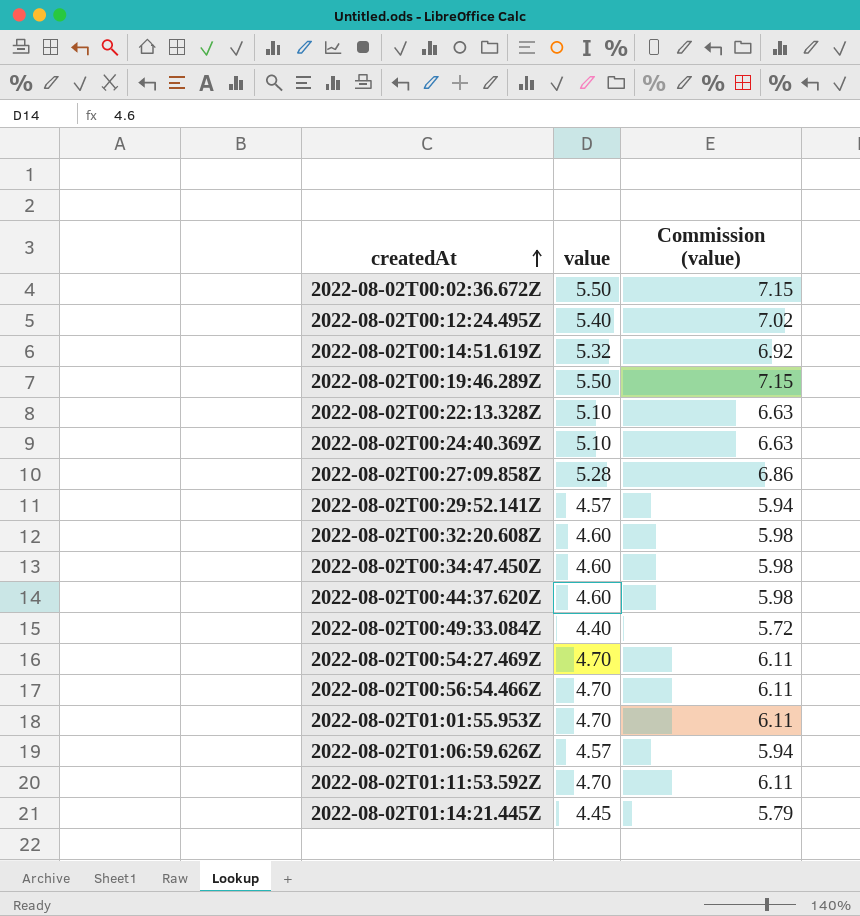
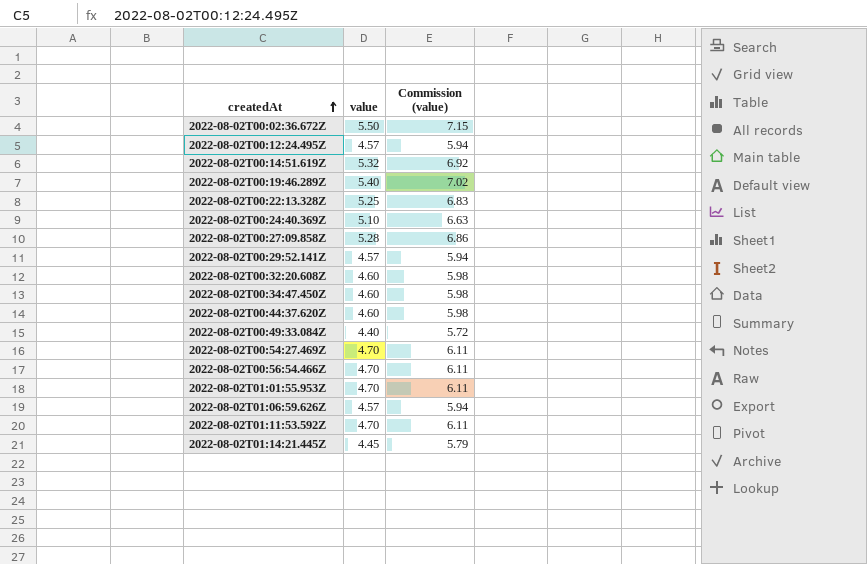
2022-08-02T00:12:24.495Z | value: 5.40 -> 4.57
2022-08-02T00:12:24.495Z | Commission (value): 7.02 -> 5.94
2022-08-02T00:19:46.289Z | value: 5.50 -> 5.40
2022-08-02T00:19:46.289Z | Commission (value): 7.15 -> 7.02
2022-08-02T00:22:13.328Z | value: 5.10 -> 5.25
2022-08-02T00:22:13.328Z | Commission (value): 6.63 -> 6.83

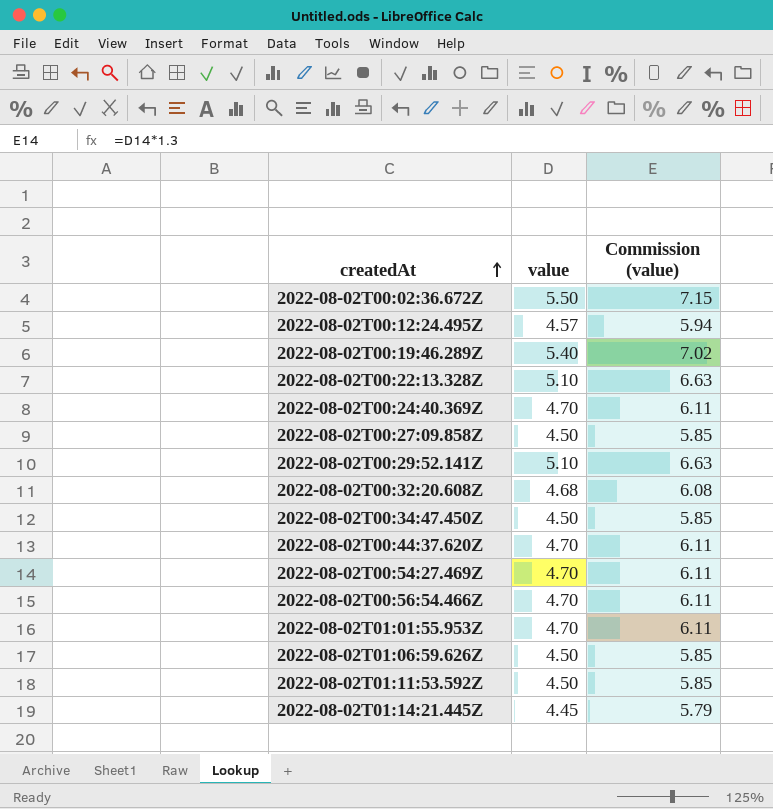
row 2022-08-02T00:14:51.619Z: 5.32 | 6.92 -> none
row 2022-08-02T00:49:33.084Z: 4.40 | 5.72 -> none
2022-08-02T00:22:13.328Z | value: 5.25 -> 5.10
2022-08-02T00:22:13.328Z | Commission (value): 6.83 -> 6.63
2022-08-02T00:24:40.369Z | value: 5.10 -> 4.70
2022-08-02T00:24:40.369Z | Commission (value): 6.63 -> 6.11
2022-08-02T00:27:09.858Z | value: 5.28 -> 4.50
2022-08-02T00:27:09.858Z | Commission (value): 6.86 -> 5.85
2022-08-02T00:29:52.141Z | value: 4.57 -> 5.10
2022-08-02T00:29:52.141Z | Commission (value): 5.94 -> 6.63
2022-08-02T00:32:20.608Z | value: 4.60 -> 4.68
2022-08-02T00:32:20.608Z | Commission (value): 5.98 -> 6.08
2022-08-02T00:34:47.450Z | value: 4.60 -> 4.50
2022-08-02T00:34:47.450Z | Commission (value): 5.98 -> 5.85
2022-08-02T00:44:37.620Z | value: 4.60 -> 4.70
2022-08-02T00:44:37.620Z | Commission (value): 5.98 -> 6.11
2022-08-02T01:06:59.626Z | value: 4.57 -> 4.50
2022-08-02T01:06:59.626Z | Commission (value): 5.94 -> 5.85
2022-08-02T01:11:53.592Z | value: 4.70 -> 4.50
2022-08-02T01:11:53.592Z | Commission (value): 6.11 -> 5.85

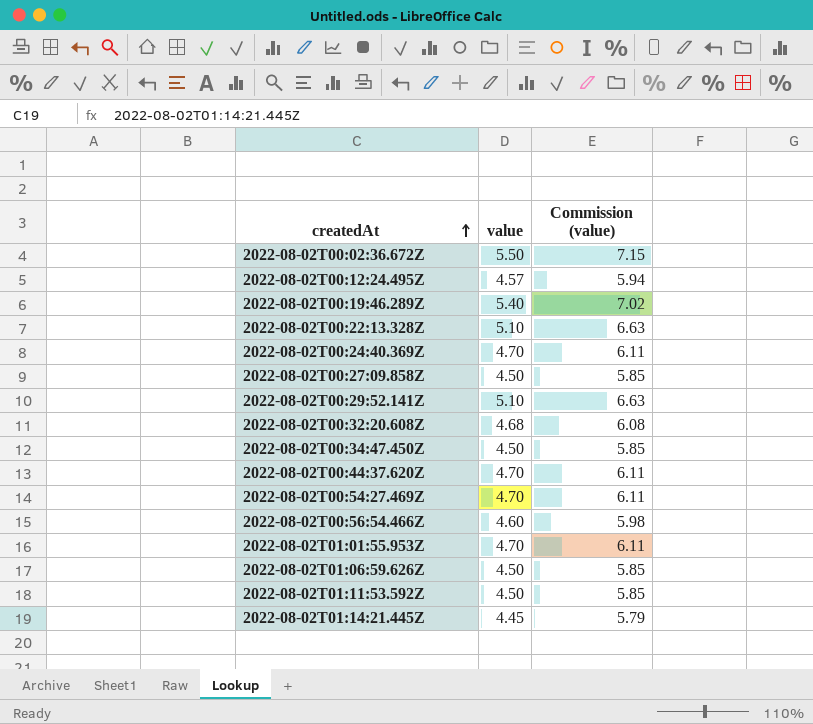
2022-08-02T00:56:54.466Z | value: 4.70 -> 4.60
2022-08-02T00:56:54.466Z | Commission (value): 6.11 -> 5.98

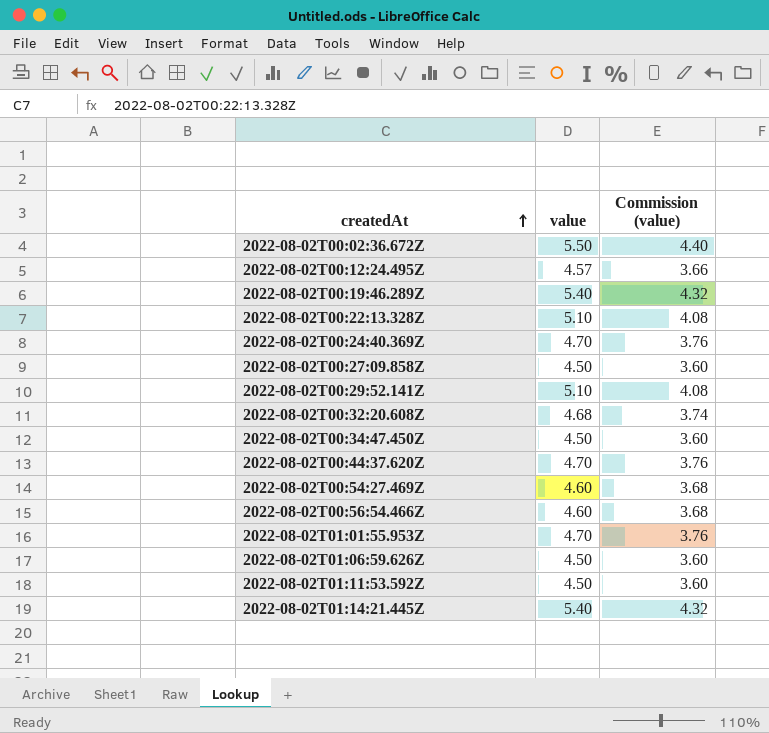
column Commission (value) | formula: [value] * 1.3 -> [value] * 0.8
2022-08-02T00:54:27.469Z | value: 4.70 -> 4.60
2022-08-02T01:14:21.445Z | value: 4.45 -> 5.40

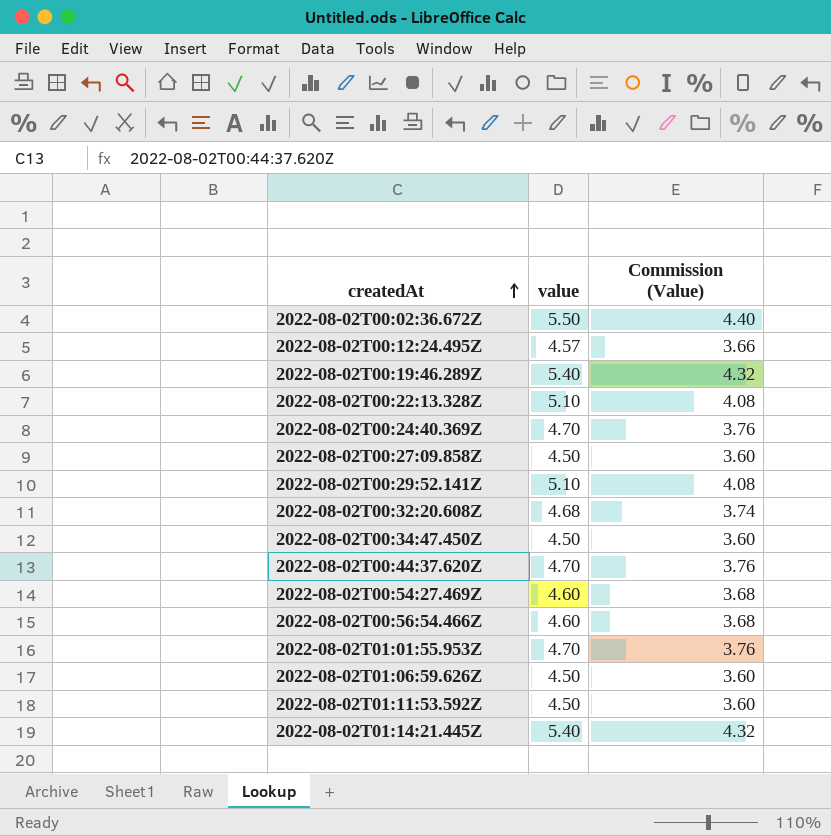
column name: Commission (value) -> Commission (Value)

